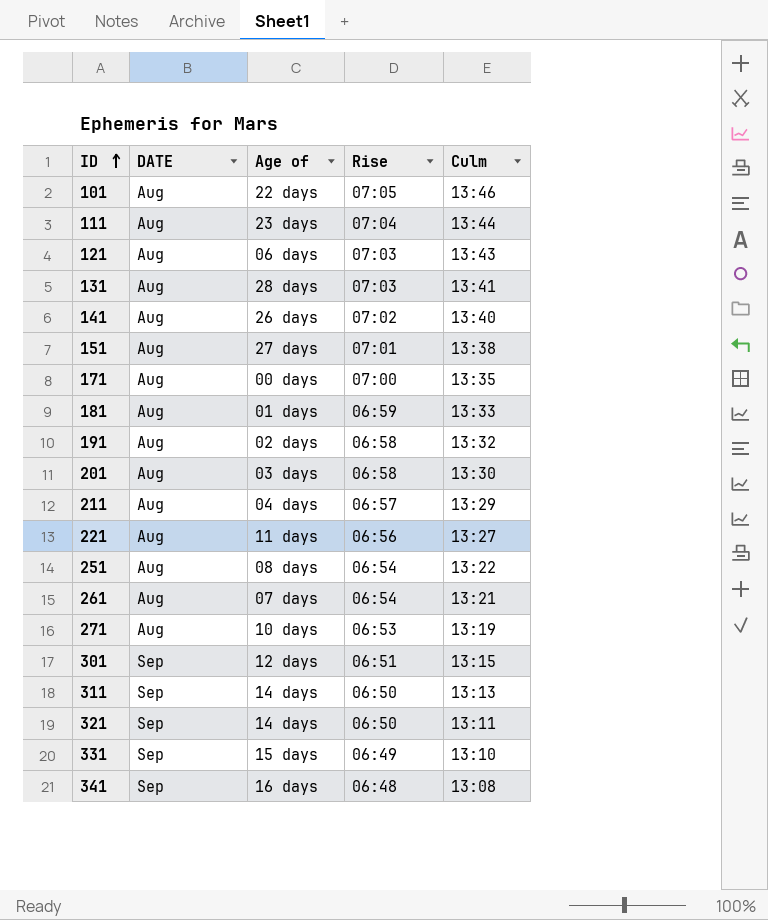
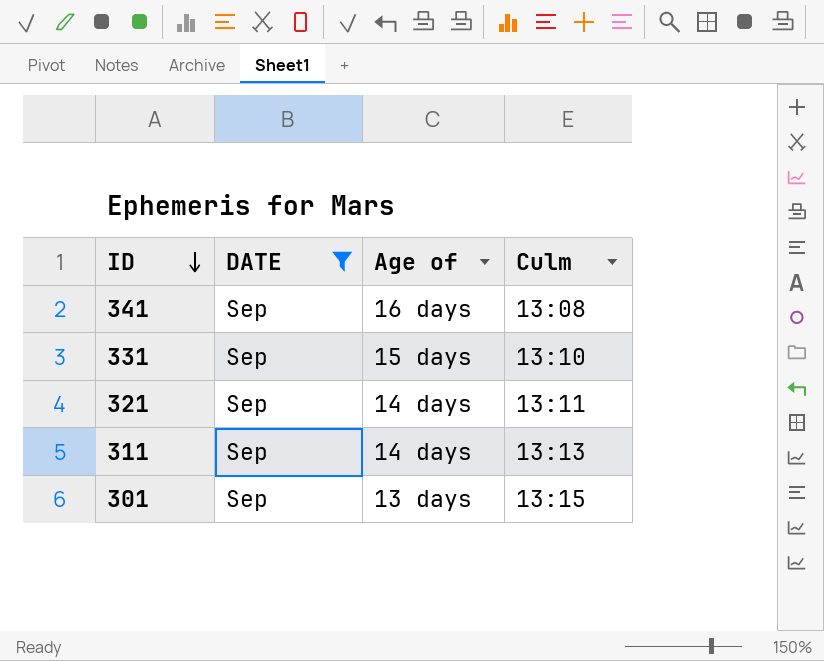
filter: none -> DATE = Sep
row order: ID ascending -> ID descending
column Rise | position: 4 -> none
301 | Age of: 12 days -> 13 days

